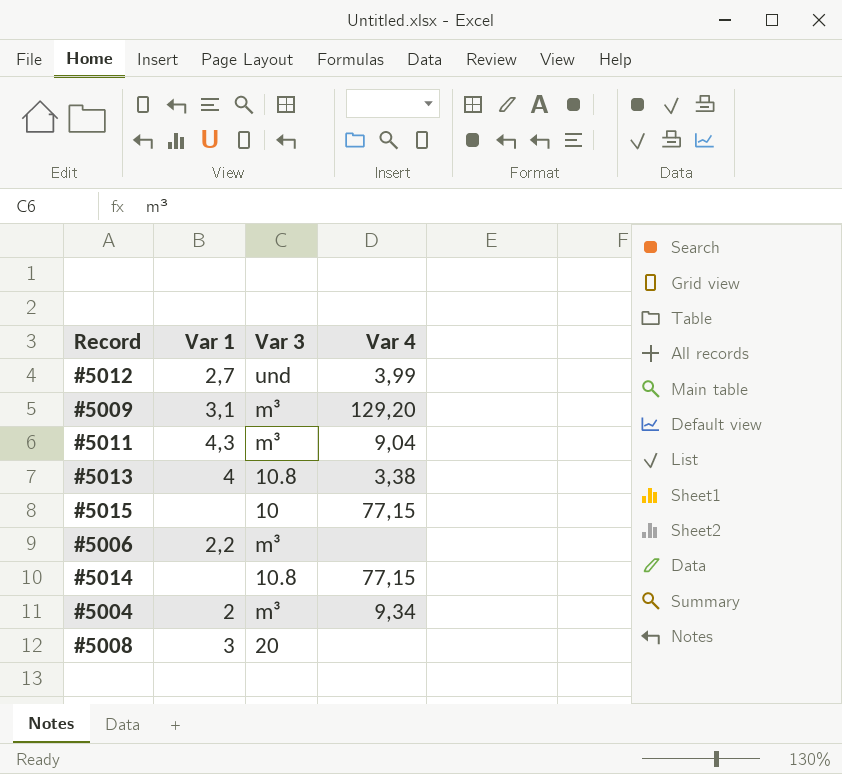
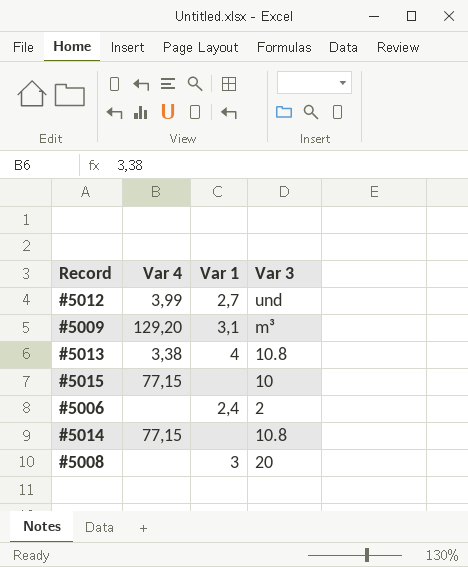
column Var 4 | position: 4 -> 2
row #5011: 4,3 | m³ | 9,04 -> none
row #5004: 2 | m³ | 9,34 -> none
#5006 | Var 1: 2,2 -> 2,4
#5006 | Var 3: m³ -> 2

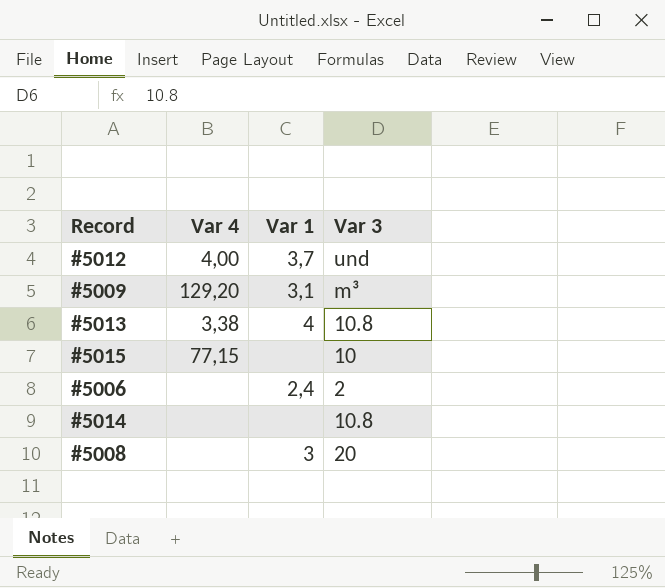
#5012 | Var 4: 3,99 -> 4,00
#5012 | Var 1: 2,7 -> 3,7
#5014 | Var 4: 77,15 -> none

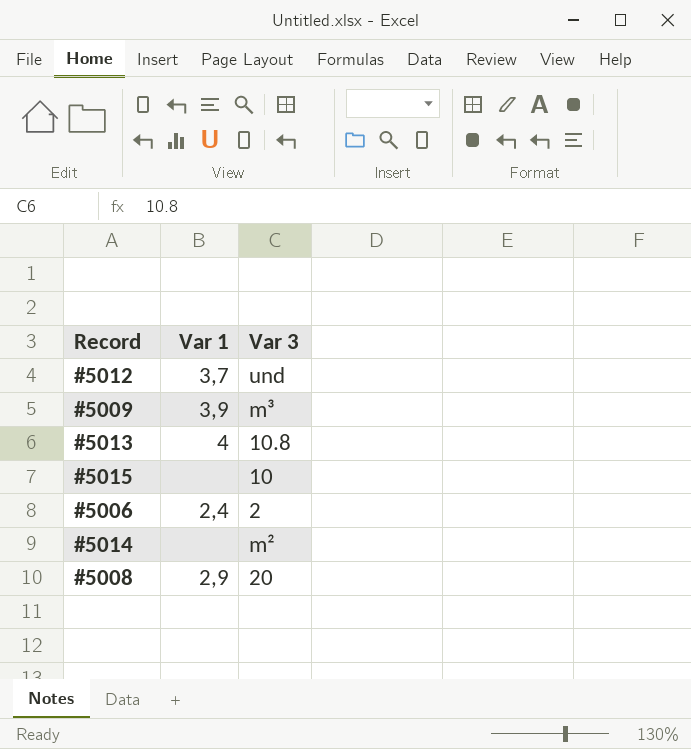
column Var 4 | position: 2 -> none
#5009 | Var 1: 3,1 -> 3,9
#5014 | Var 3: 10.8 -> m²
#5008 | Var 1: 3 -> 2,9

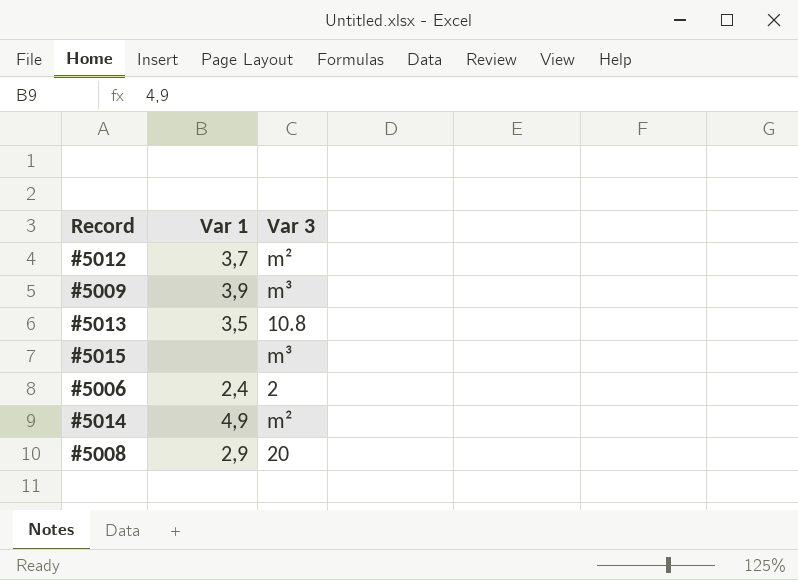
#5012 | Var 3: und -> m²
#5013 | Var 1: 4 -> 3,5
#5015 | Var 3: 10 -> m³
#5014 | Var 1: none -> 4,9

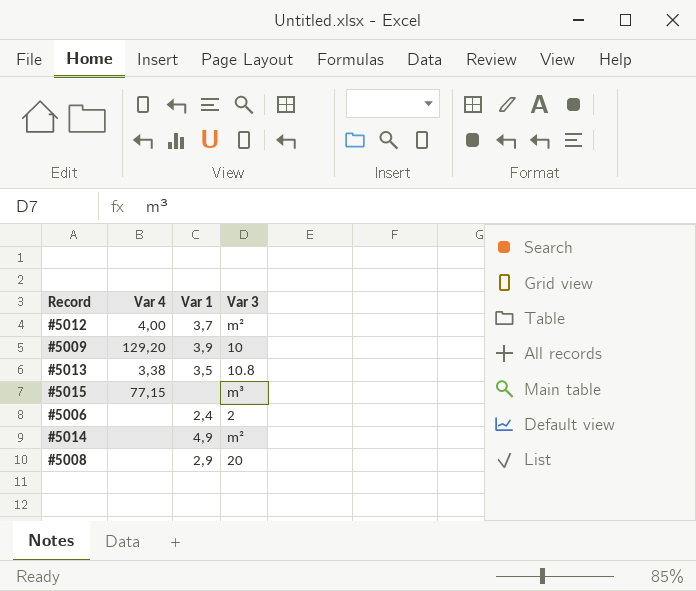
column Var 4 | position: none -> 2
#5009 | Var 3: m³ -> 10

